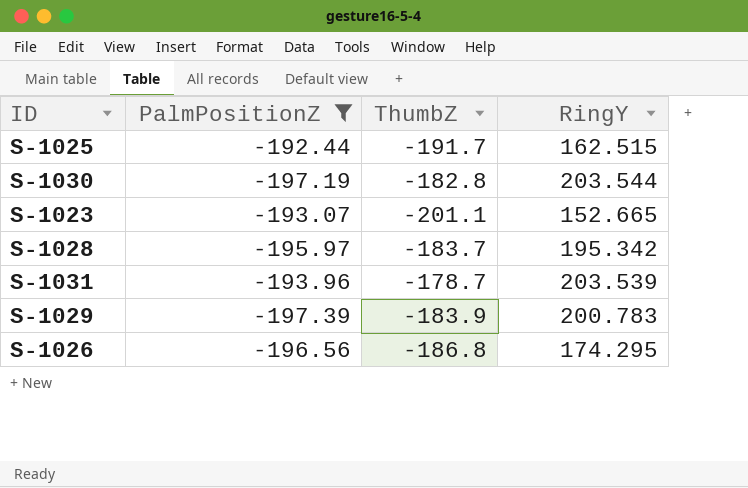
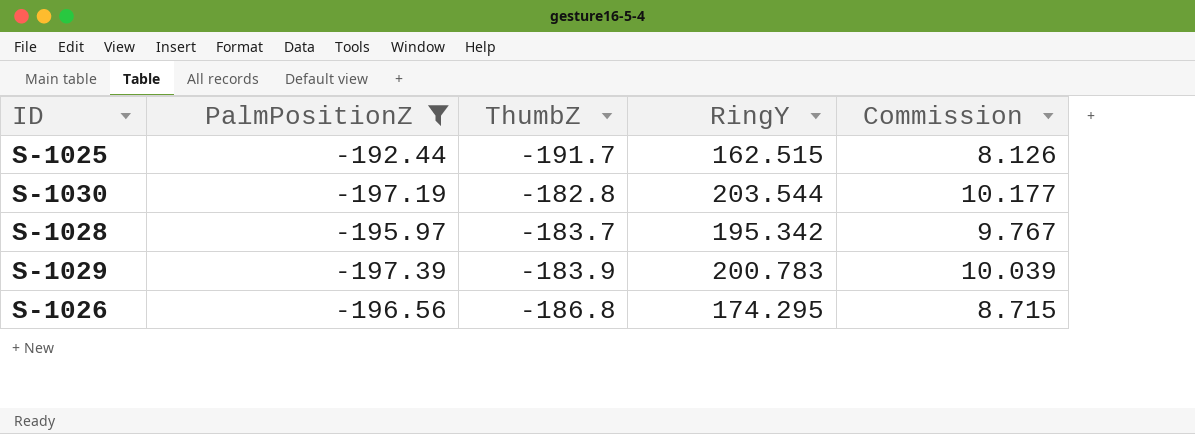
column Commission | formula: none -> [RingY] * 0.05
row S-1023: -193.07 | -201.1 | 152.665 -> none
row S-1031: -193.96 | -178.7 | 203.539 -> none

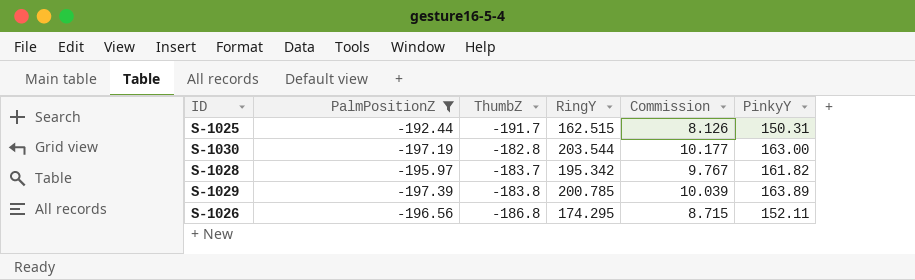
column PinkyY | position: none -> 6
S-1029 | ThumbZ: -183.9 -> -183.8
S-1029 | RingY: 200.783 -> 200.785

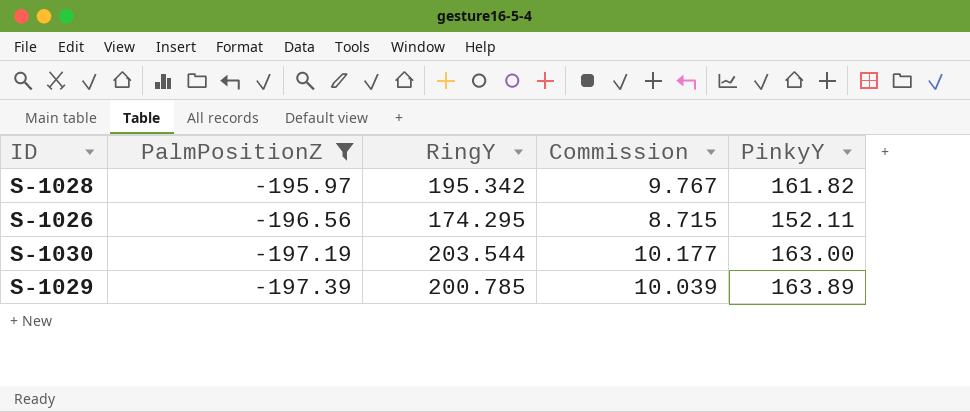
row order: none -> PalmPositionZ descending
column ThumbZ | position: 3 -> none
row S-1025: -192.44 | -191.7 | 162.515 | 8.126 | 150.31 -> none

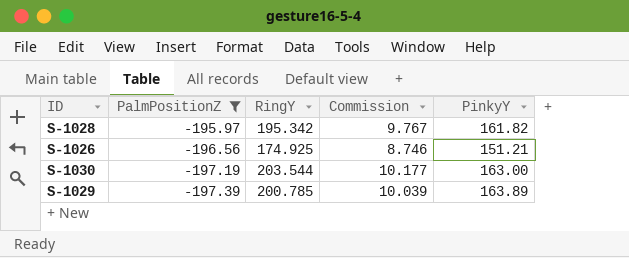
S-1026 | RingY: 174.295 -> 174.925
S-1026 | Commission: 8.715 -> 8.746
S-1026 | PinkyY: 152.11 -> 151.21

